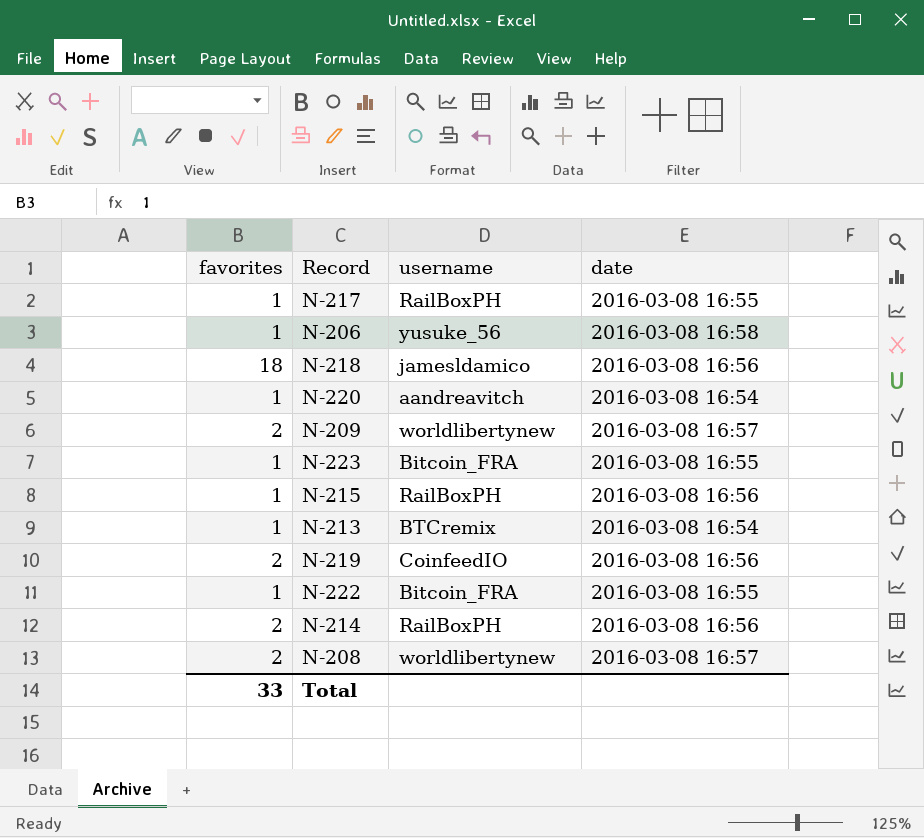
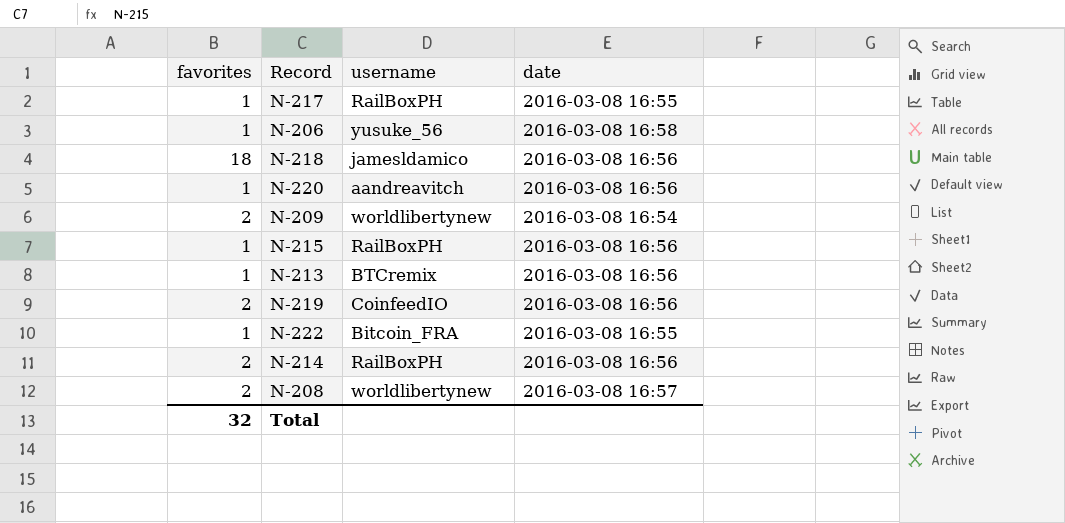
row N-223: 1 | Bitcoin_FRA | 2016-03-08 16:55 -> none
N-220 | date: 2016-03-08 16:54 -> 2016-03-08 16:56
N-209 | date: 2016-03-08 16:57 -> 2016-03-08 16:54
N-213 | date: 2016-03-08 16:54 -> 2016-03-08 16:56
Total | favorites: 33 -> 32

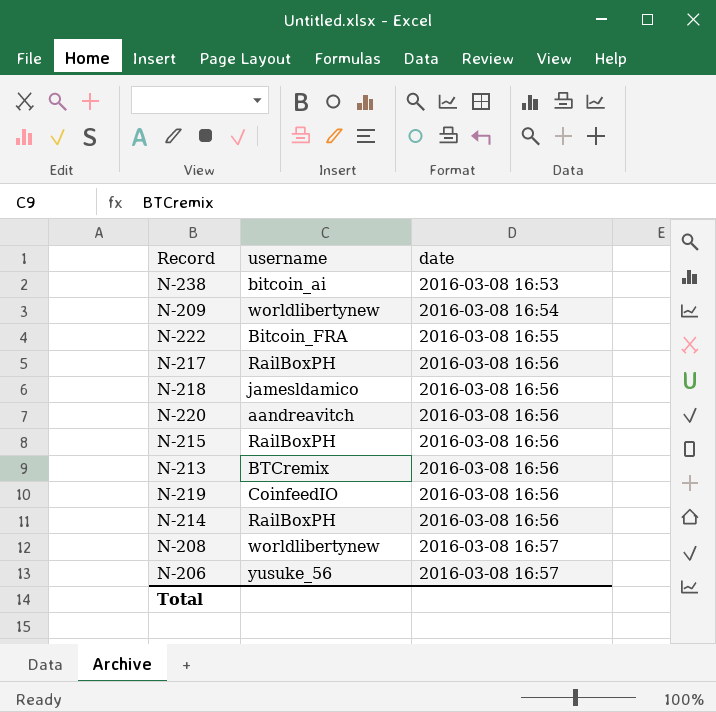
row order: none -> date ascending
column favorites | position: 1 -> none
row N-238: none -> bitcoin_ai | 2016-03-08 16:53
N-217 | date: 2016-03-08 16:55 -> 2016-03-08 16:56
N-206 | date: 2016-03-08 16:58 -> 2016-03-08 16:57

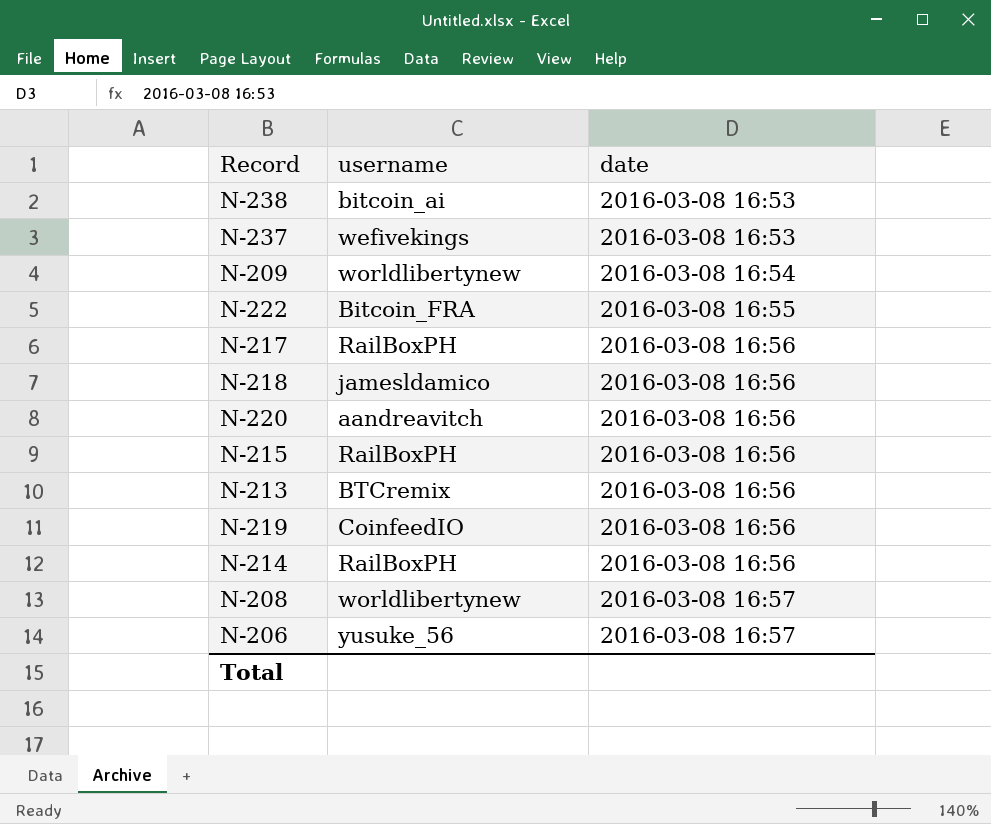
row N-237: none -> wefivekings | 2016-03-08 16:53

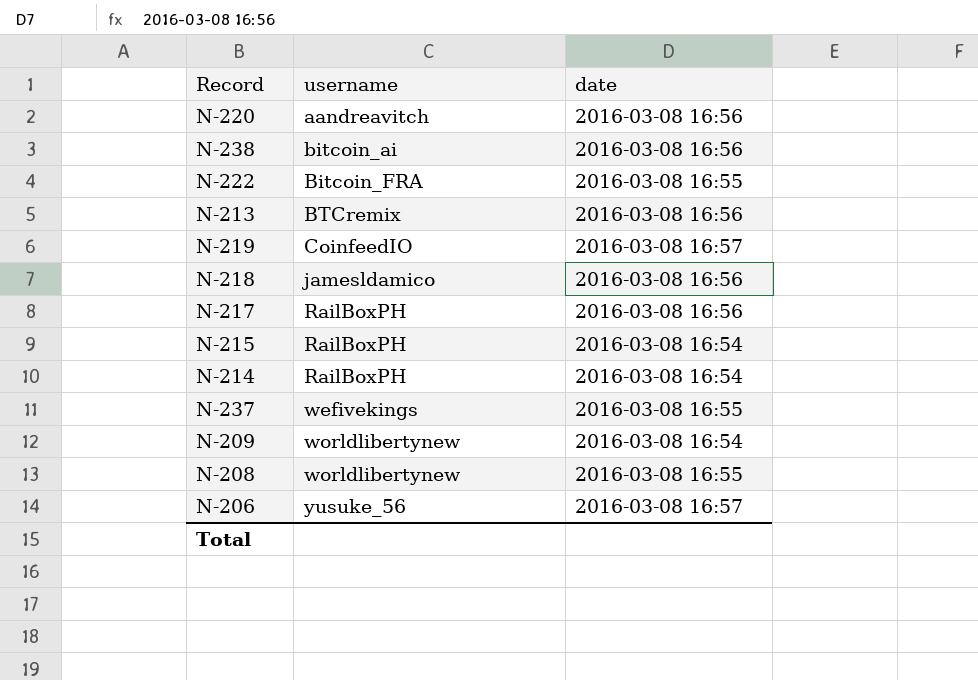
row order: date ascending -> username ascending
N-238 | date: 2016-03-08 16:53 -> 2016-03-08 16:56
N-219 | date: 2016-03-08 16:56 -> 2016-03-08 16:57
N-215 | date: 2016-03-08 16:56 -> 2016-03-08 16:54
N-214 | date: 2016-03-08 16:56 -> 2016-03-08 16:54
N-237 | date: 2016-03-08 16:53 -> 2016-03-08 16:55
N-208 | date: 2016-03-08 16:57 -> 2016-03-08 16:55

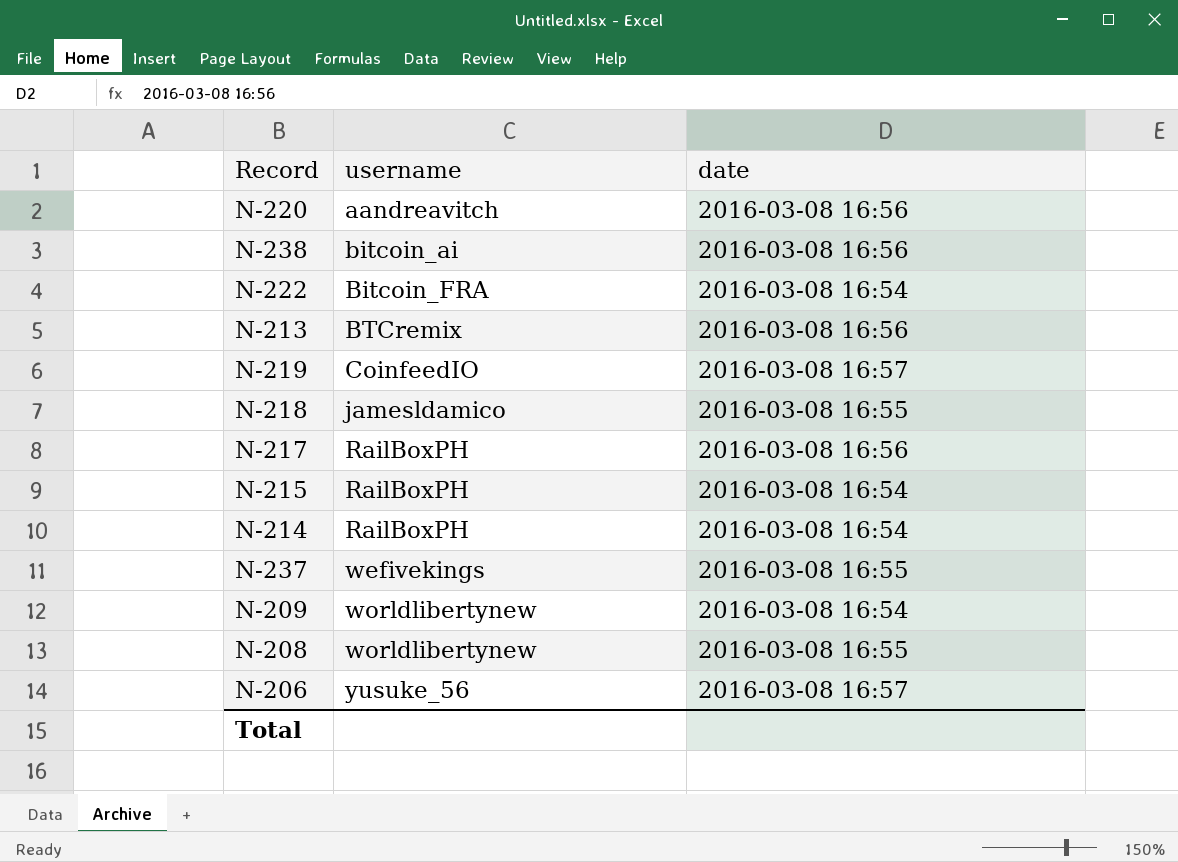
N-222 | date: 2016-03-08 16:55 -> 2016-03-08 16:54
N-218 | date: 2016-03-08 16:56 -> 2016-03-08 16:55

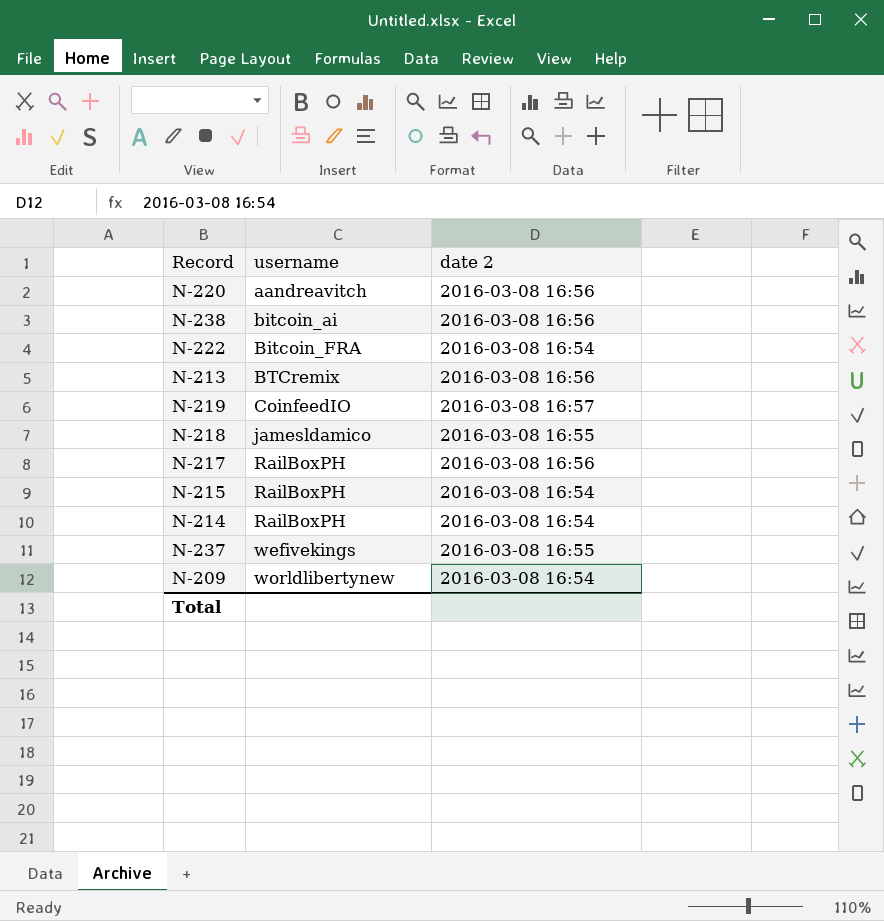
column name: date -> date 2
row N-208: worldlibertynew | 2016-03-08 16:55 -> none
row N-206: yusuke_56 | 2016-03-08 16:57 -> none

